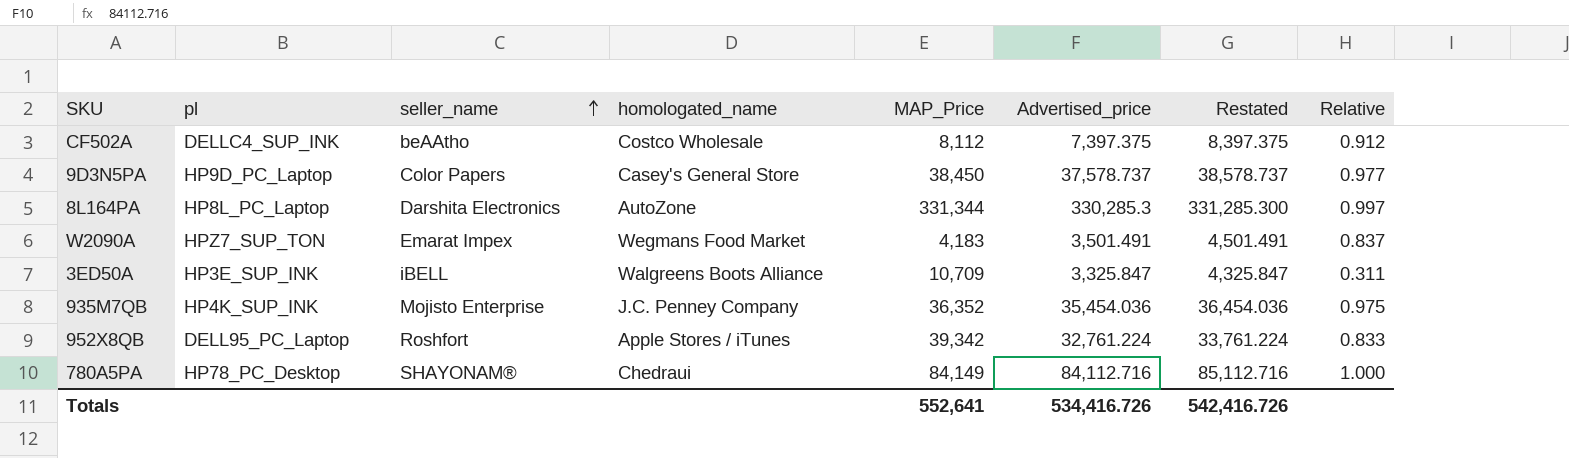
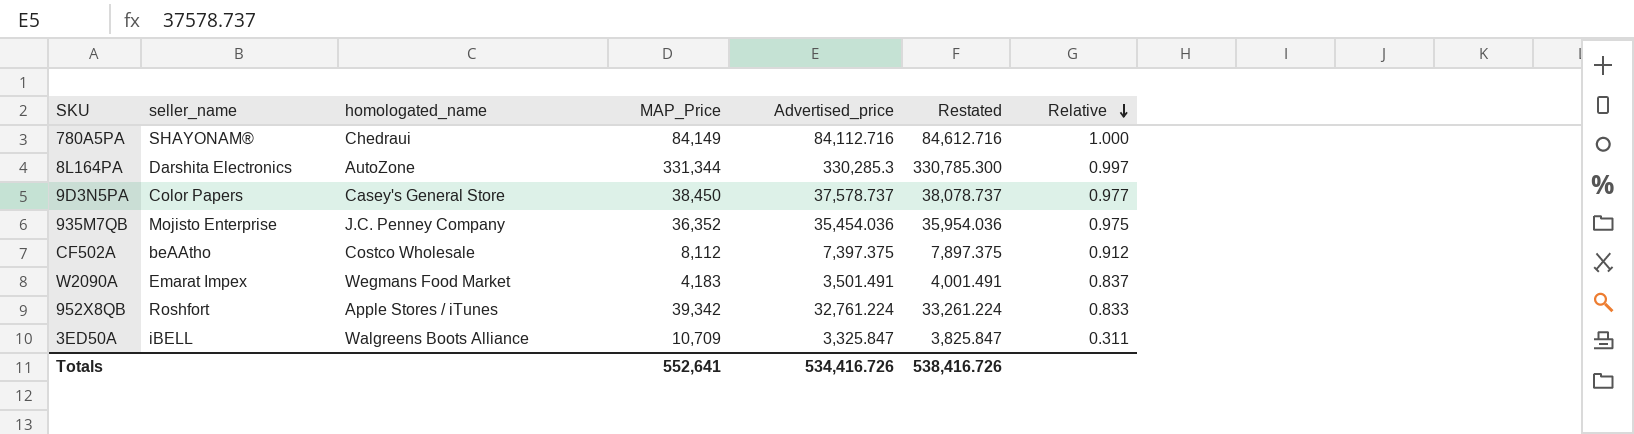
row order: seller_name ascending -> Relative descending
column pl | position: 2 -> none
column Restated | formula: [Advertised_price] + 1000 -> [Advertised_price] + 500
Totals | Restated: 542,416.726 -> 538,416.726

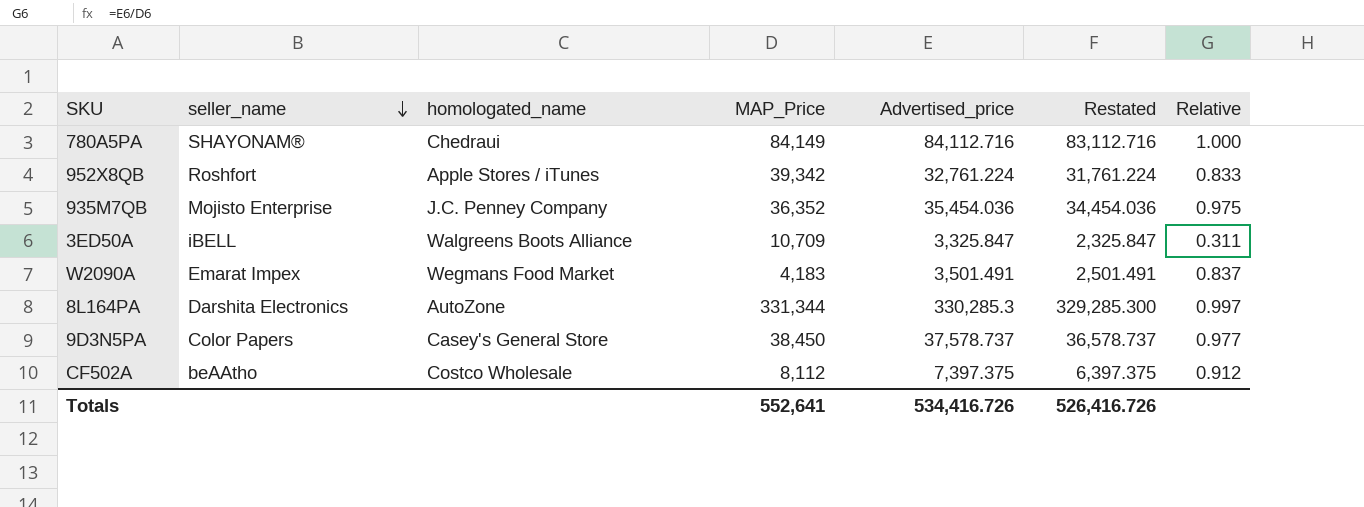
row order: Relative descending -> seller_name descending
column Restated | formula: [Advertised_price] + 500 -> [Advertised_price] - 1000
Totals | Restated: 538,416.726 -> 526,416.726

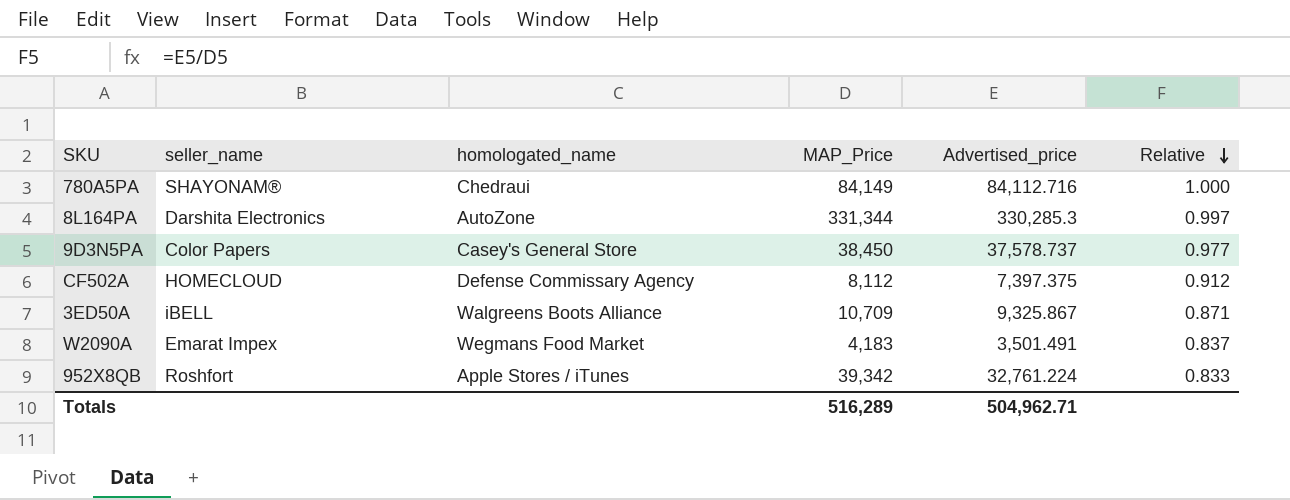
row order: seller_name descending -> Relative descending
column Restated | formula: [Advertised_price] - 1000 -> none
row 935M7QB: Mojisto Enterprise | J.C. Penney Company | 36,352 | 35,454.036 | 34,454.036 | 0.975 -> none
CF502A | seller_name: beAAtho -> HOMECLOUD
CF502A | homologated_name: Costco Wholesale -> Defense Commissary Agency
3ED50A | Advertised_price: 3,325.847 -> 9,325.867
3ED50A | Relative: 0.311 -> 0.871
Totals | MAP_Price: 552,641 -> 516,289
Totals | Advertised_price: 534,416.726 -> 504,962.71

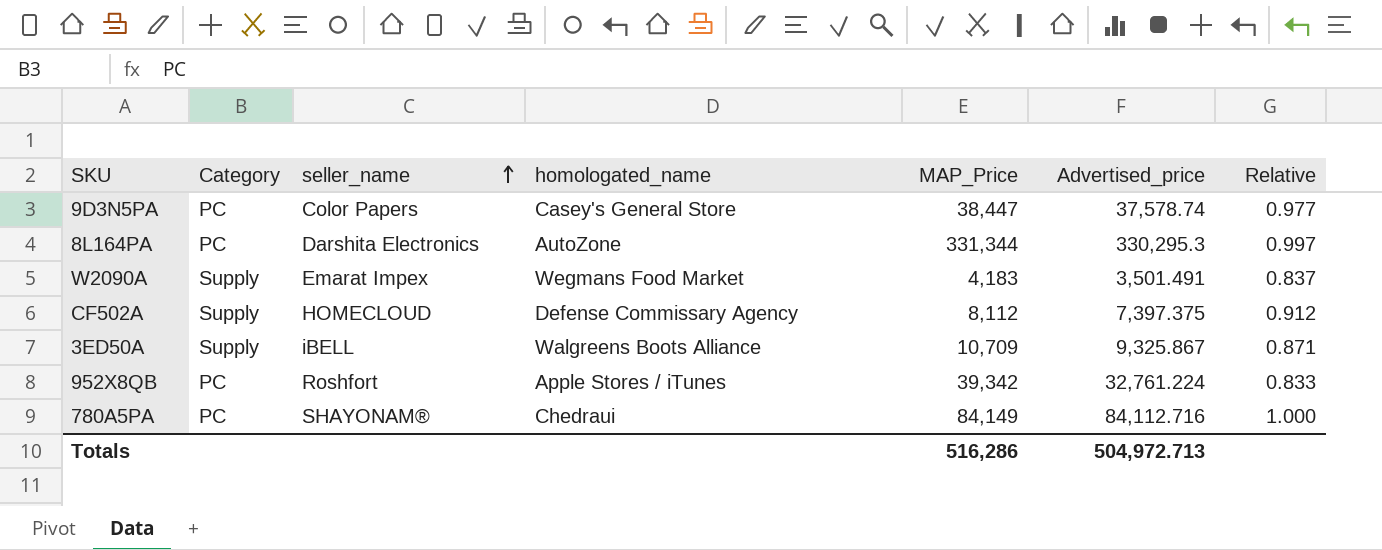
row order: Relative descending -> seller_name ascending
column Category | position: none -> 2
9D3N5PA | MAP_Price: 38,450 -> 38,447
9D3N5PA | Advertised_price: 37,578.737 -> 37,578.74
8L164PA | Advertised_price: 330,285.3 -> 330,295.3
Totals | MAP_Price: 516,289 -> 516,286
Totals | Advertised_price: 504,962.71 -> 504,972.713

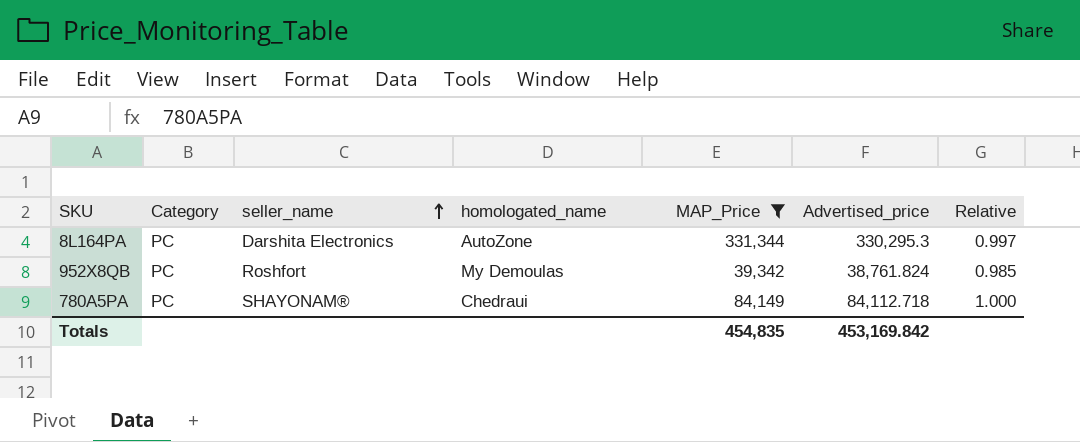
filter: none -> MAP_Price >= 39,342
952X8QB | homologated_name: Apple Stores / iTunes -> My Demoulas
952X8QB | Advertised_price: 32,761.224 -> 38,761.824
952X8QB | Relative: 0.833 -> 0.985
780A5PA | Advertised_price: 84,112.716 -> 84,112.718
Totals | MAP_Price: 516,286 -> 454,835
Totals | Advertised_price: 504,972.713 -> 453,169.842

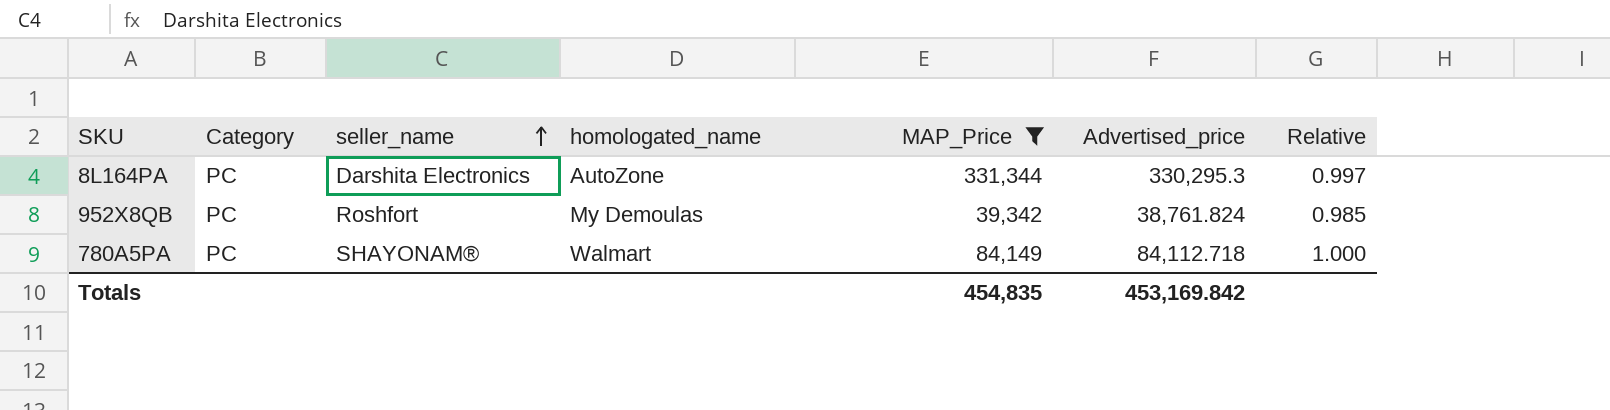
780A5PA | homologated_name: Chedraui -> Walmart

